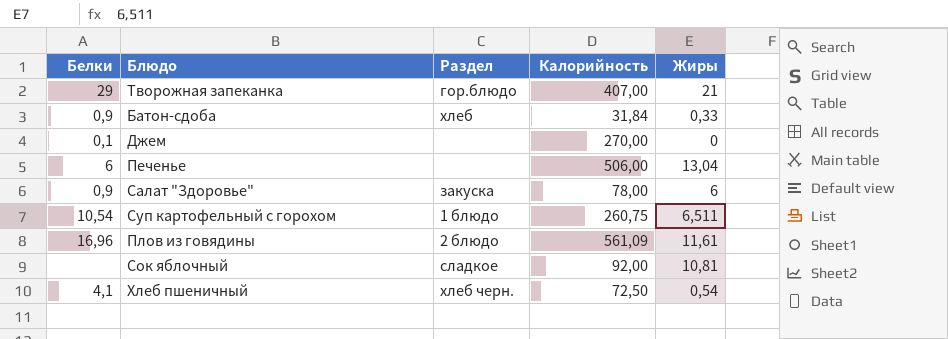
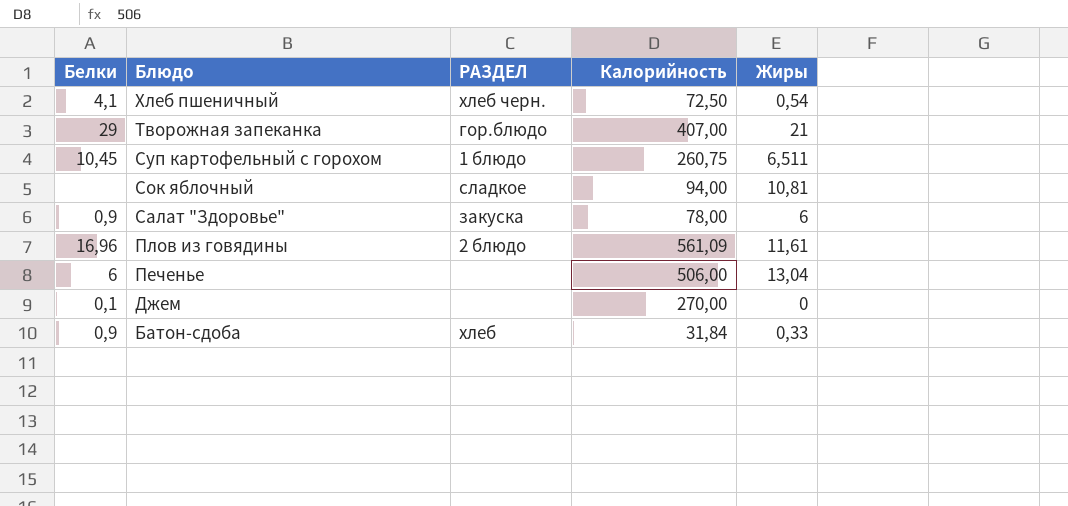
row order: none -> Блюдо descending
column name: Раздел -> РАЗДЕЛ
Суп картофельный с горохом | Белки: 10,54 -> 10,45
Сок яблочный | Калорийность: 92,00 -> 94,00

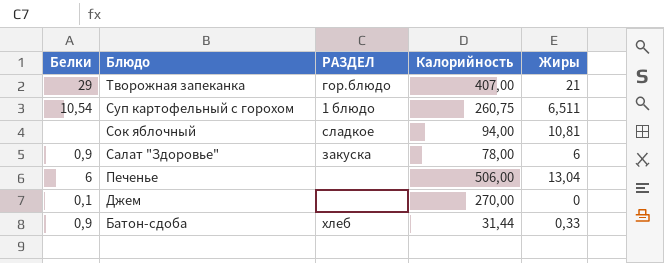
row Хлеб пшеничный: 4,1 | хлеб черн. | 72,50 | 0,54 -> none
row Плов из говядины: 16,96 | 2 блюдо | 561,09 | 11,61 -> none
Суп картофельный с горохом | Белки: 10,45 -> 10,54
Батон-сдоба | Калорийность: 31,84 -> 31,44

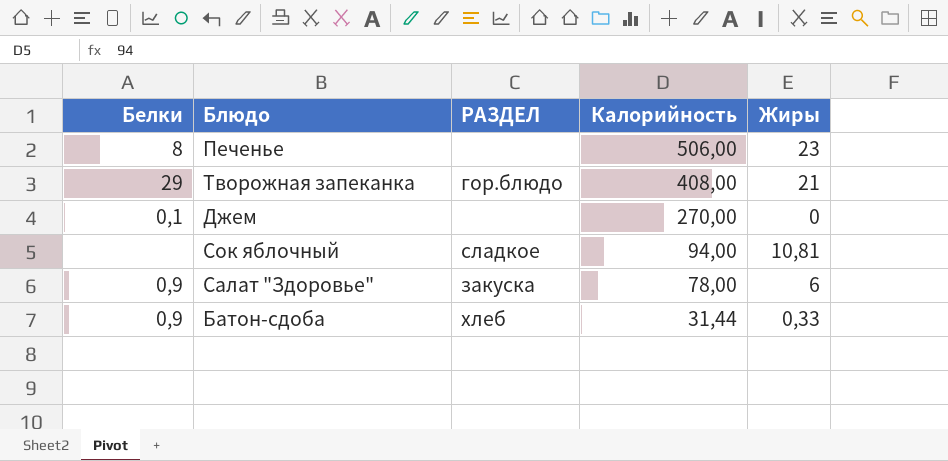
row order: Блюдо descending -> Калорийность descending
row Суп картофельный с горохом: 10,54 | 1 блюдо | 260,75 | 6,511 -> none
Печенье | Белки: 6 -> 8
Печенье | Жиры: 13,04 -> 23
Творожная запеканка | Калорийность: 407,00 -> 408,00

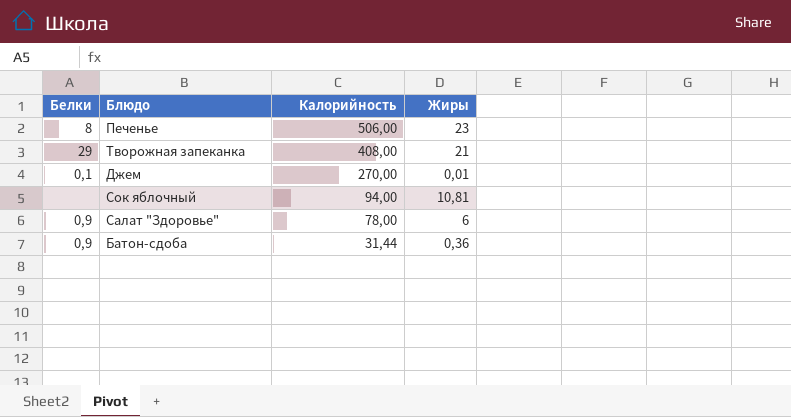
column РАЗДЕЛ | position: 3 -> none
Джем | Жиры: 0 -> 0,01
Батон-сдоба | Жиры: 0,33 -> 0,36

